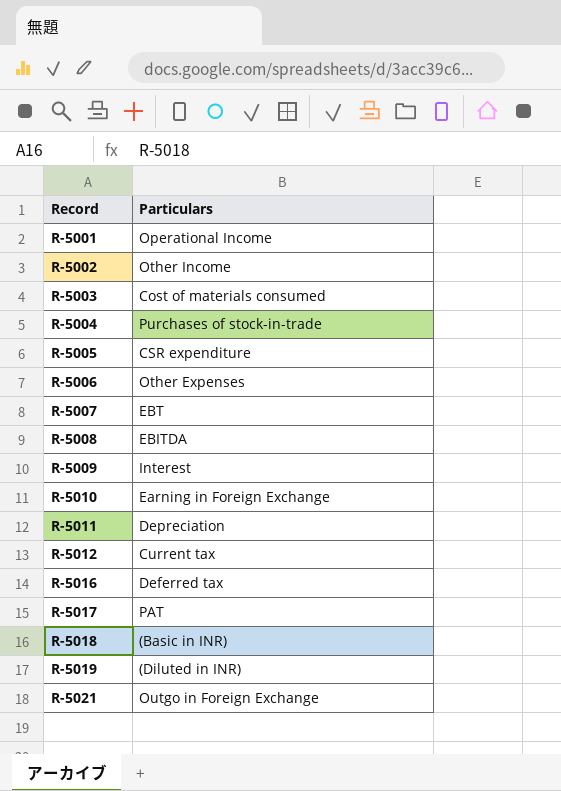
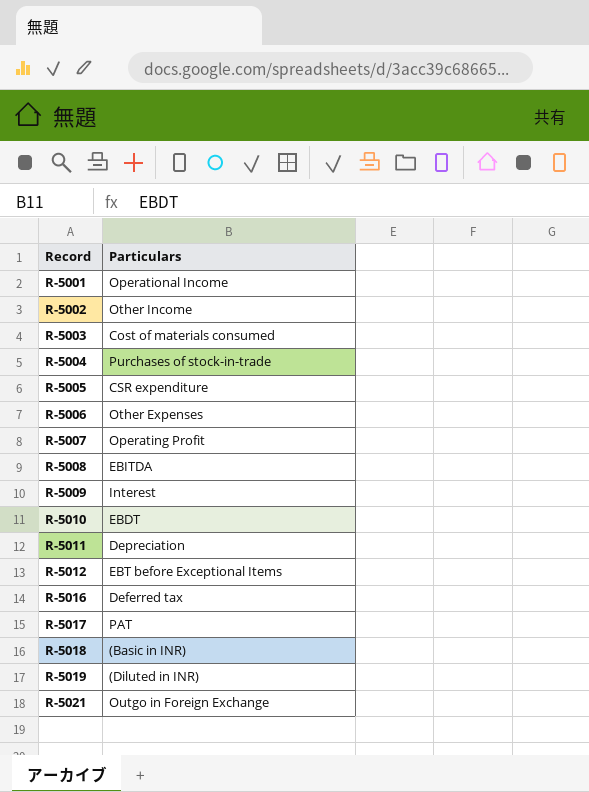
R-5007 | Particulars: EBT -> Operating Profit
R-5010 | Particulars: Earning in Foreign Exchange -> EBDT
R-5012 | Particulars: Current tax -> EBT before Exceptional Items

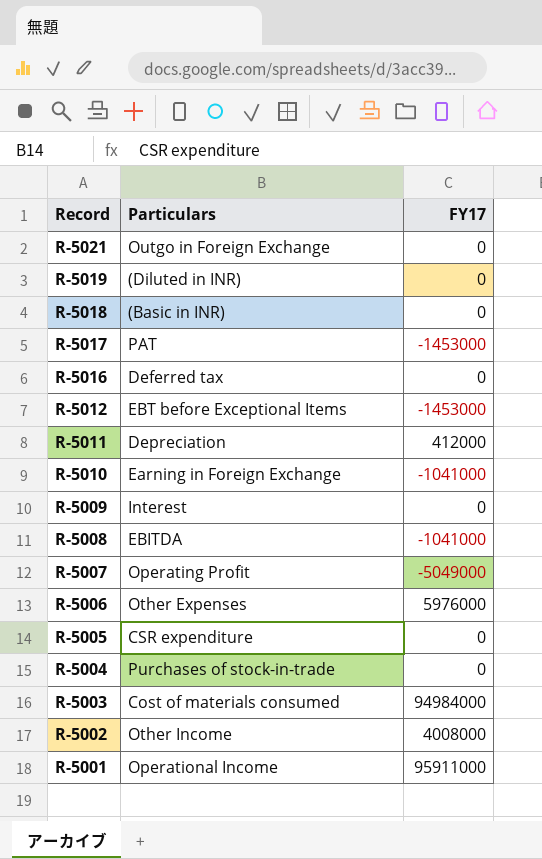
row order: Record ascending -> Record descending
column FY17 | position: none -> 3
R-5010 | Particulars: EBDT -> Earning in Foreign Exchange

